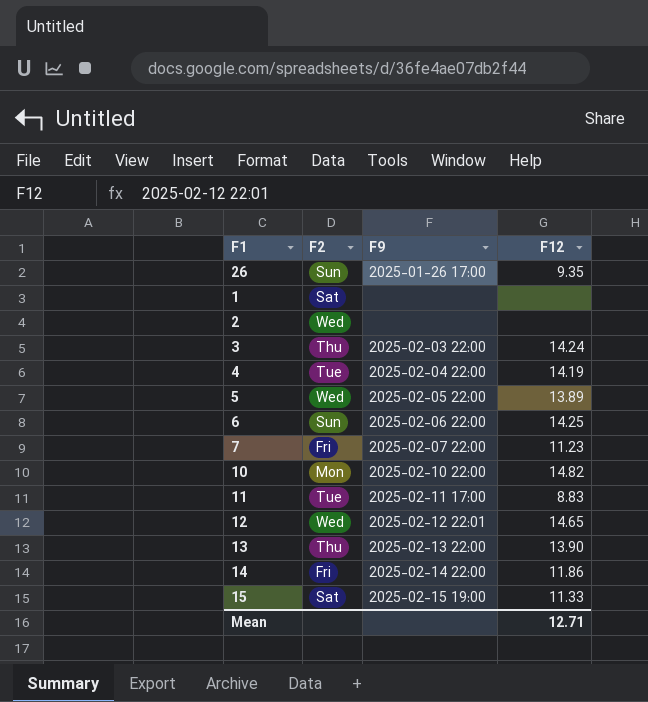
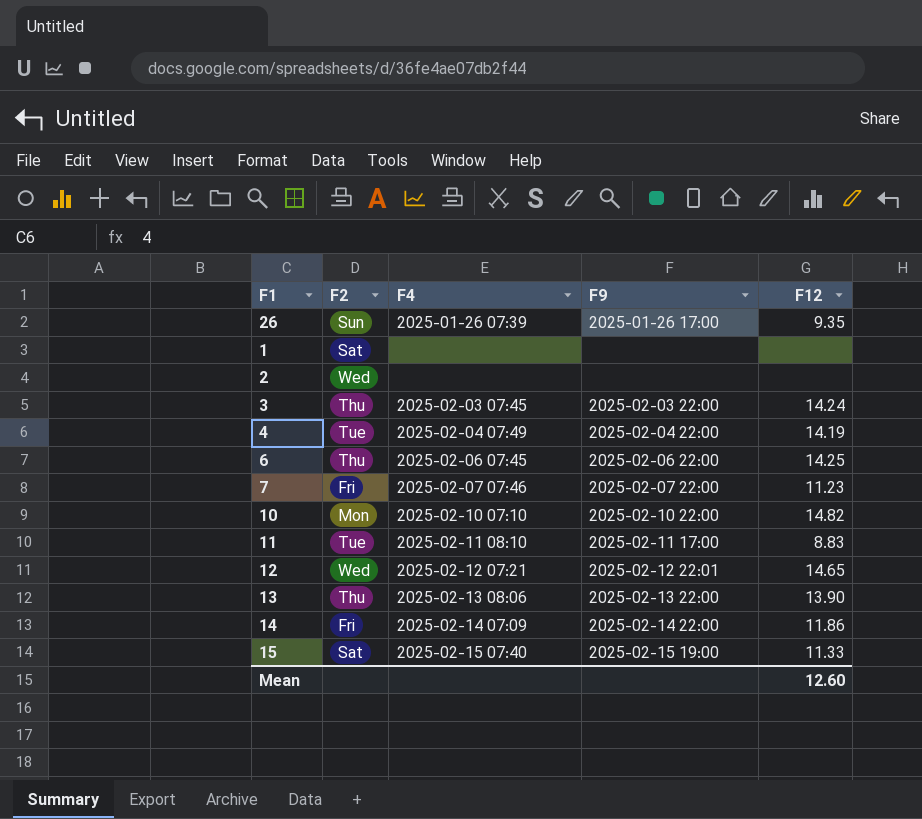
column F4 | position: none -> 3
row 5: Wed | 2025-02-05 22:00 | 13.89 -> none
6 | F2: Sun -> Thu
Mean | F12: 12.71 -> 12.60

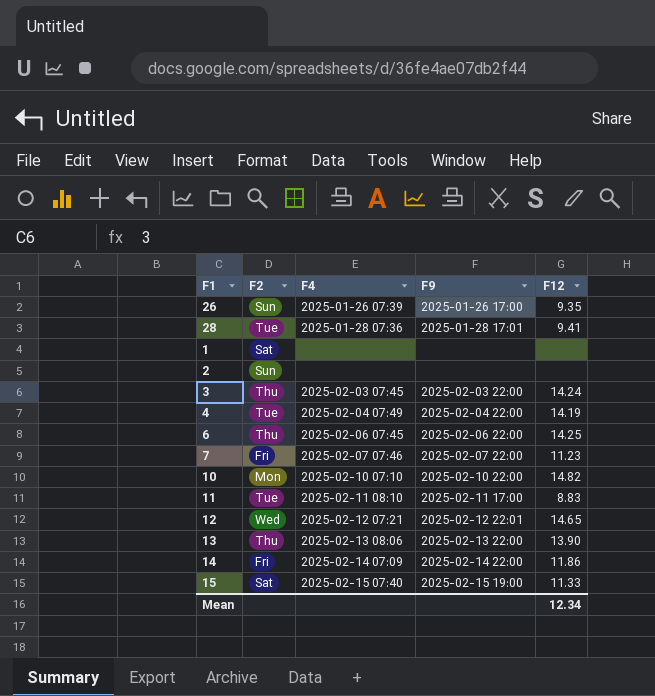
row 28: none -> Tue | 2025-01-28 07:36 | 2025-01-28 17:01 | 9.41
2 | F2: Wed -> Sun
Mean | F12: 12.60 -> 12.34

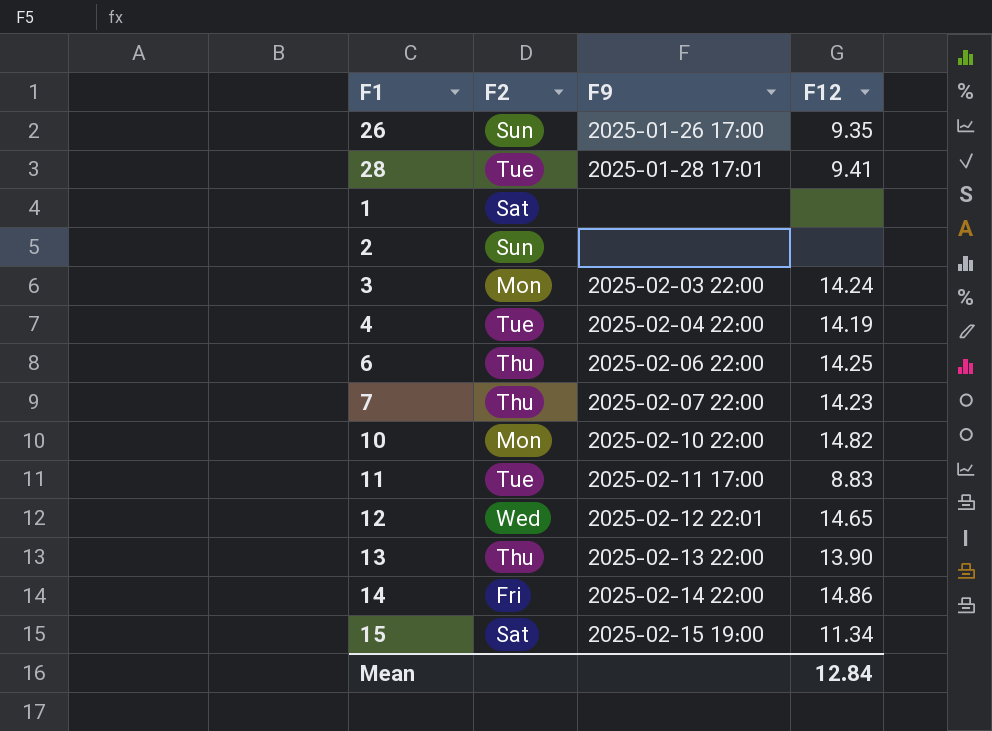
column F4 | position: 3 -> none
3 | F2: Thu -> Mon
7 | F2: Fri -> Thu
7 | F12: 11.23 -> 14.23
14 | F12: 11.86 -> 14.86
15 | F12: 11.33 -> 11.34
Mean | F12: 12.34 -> 12.84

